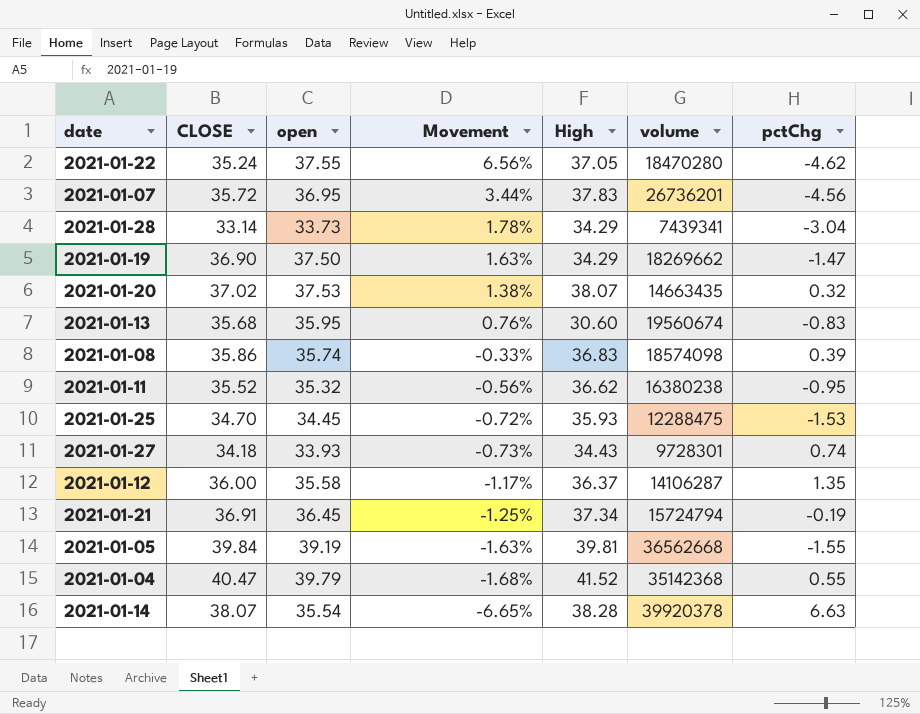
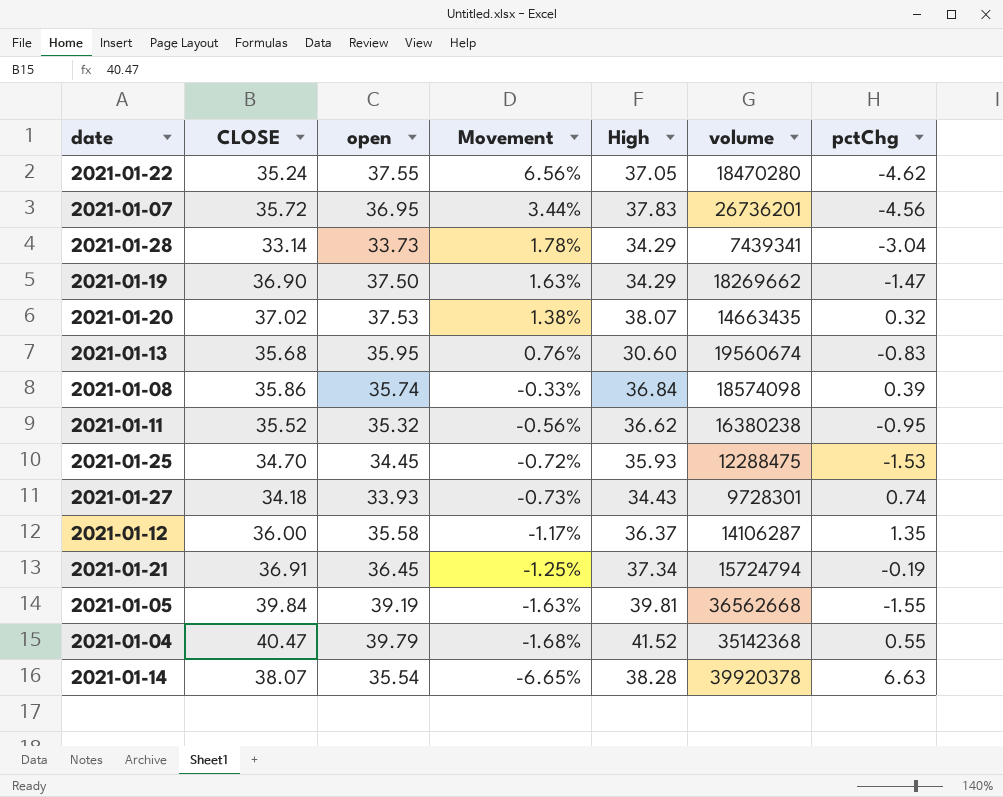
2021-01-08 | High: 36.83 -> 36.84

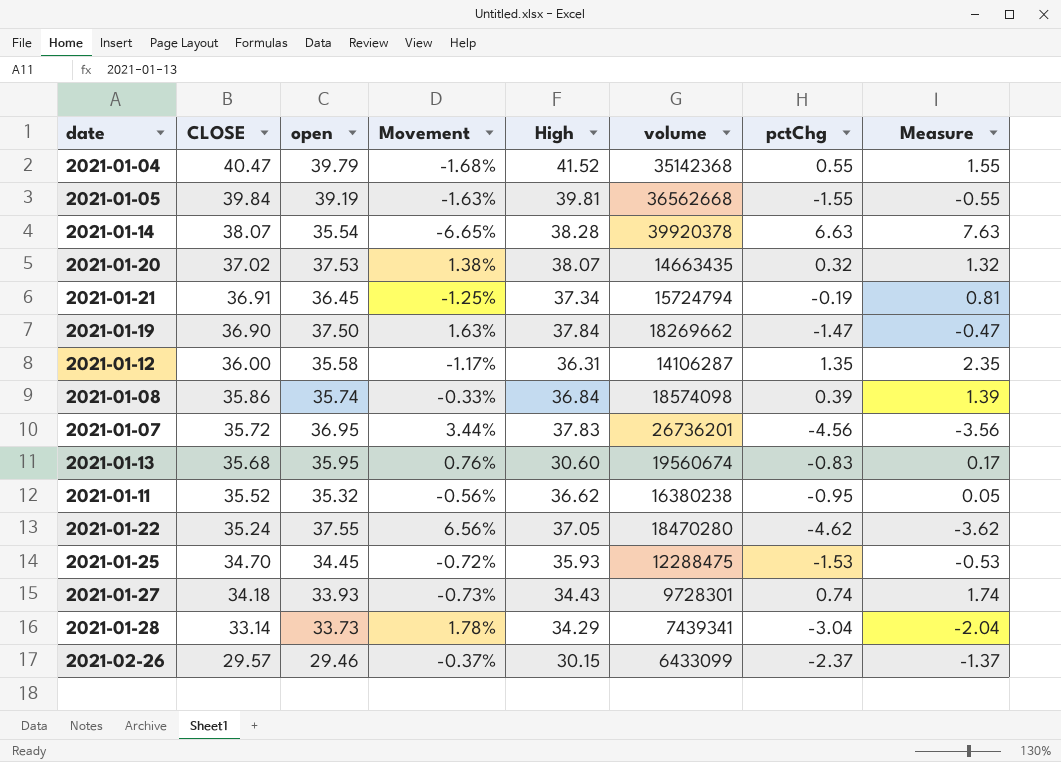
row order: Movement descending -> CLOSE descending
column Measure | formula: none -> [pctChg] + 1
2021-01-19 | High: 34.29 -> 37.84
2021-01-12 | High: 36.37 -> 36.31
row 2021-02-26: none -> 29.57 | 29.46 | -0.37% | 30.15 | 6433099 | -2.37 | -1.37

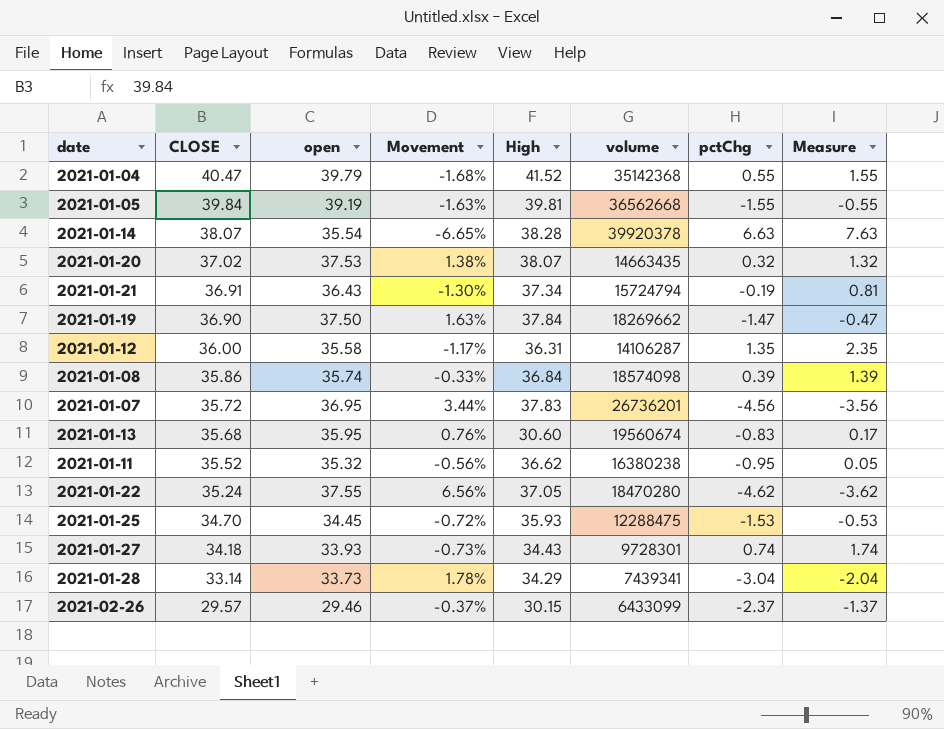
2021-01-21 | open: 36.45 -> 36.43
2021-01-21 | Movement: -1.25% -> -1.30%

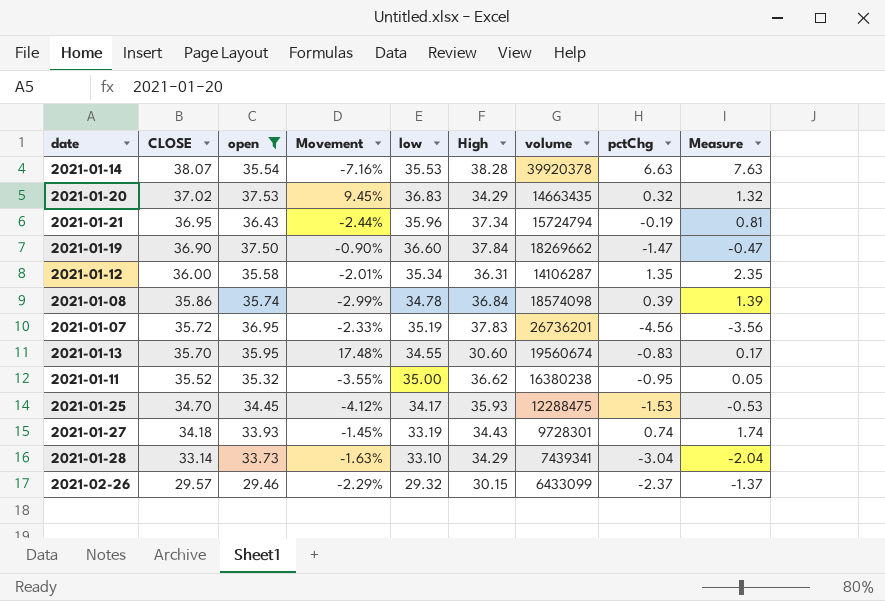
filter: none -> open <= 37.53
column Movement | formula: ([open] - [CLOSE]) / [CLOSE] -> ([open] - [High]) / [High]
column low | position: none -> 5
2021-01-20 | High: 38.07 -> 34.29
2021-01-21 | CLOSE: 36.91 -> 36.95
2021-01-13 | CLOSE: 35.68 -> 35.70

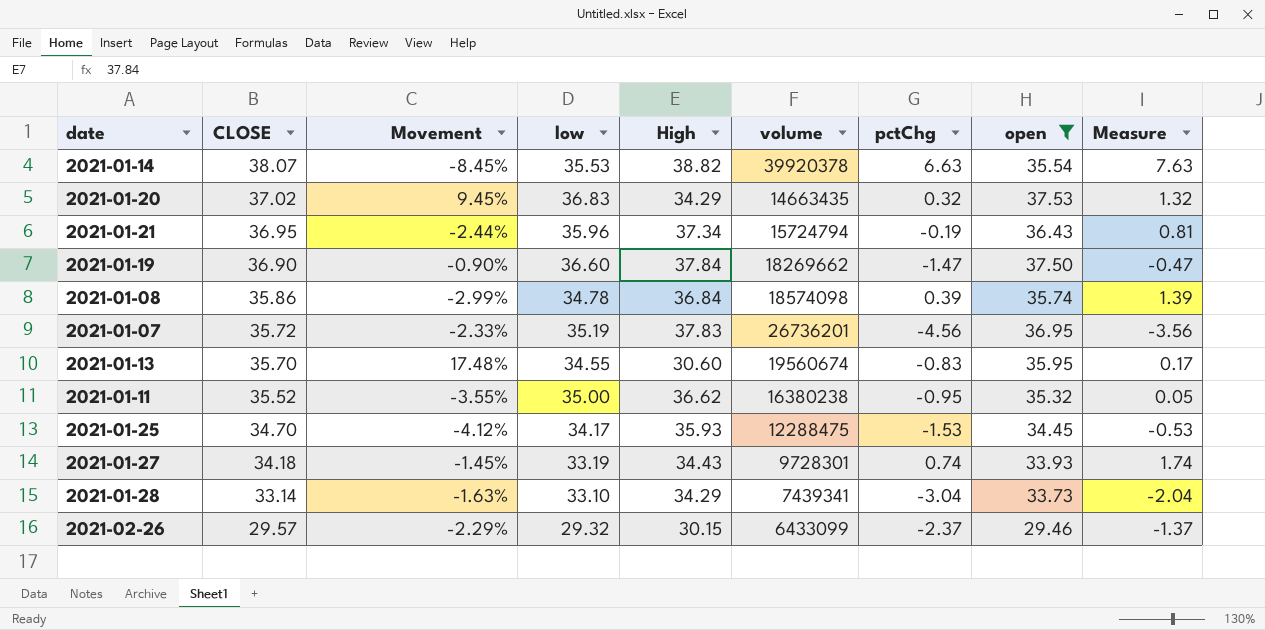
column open | position: 3 -> 8
row 2021-01-12: 36.00 | 35.58 | -2.01% | 35.34 | 36.31 | 14106287 | 1.35 | 2.35 -> none
2021-01-14 | Movement: -7.16% -> -8.45%
2021-01-14 | High: 38.28 -> 38.82

